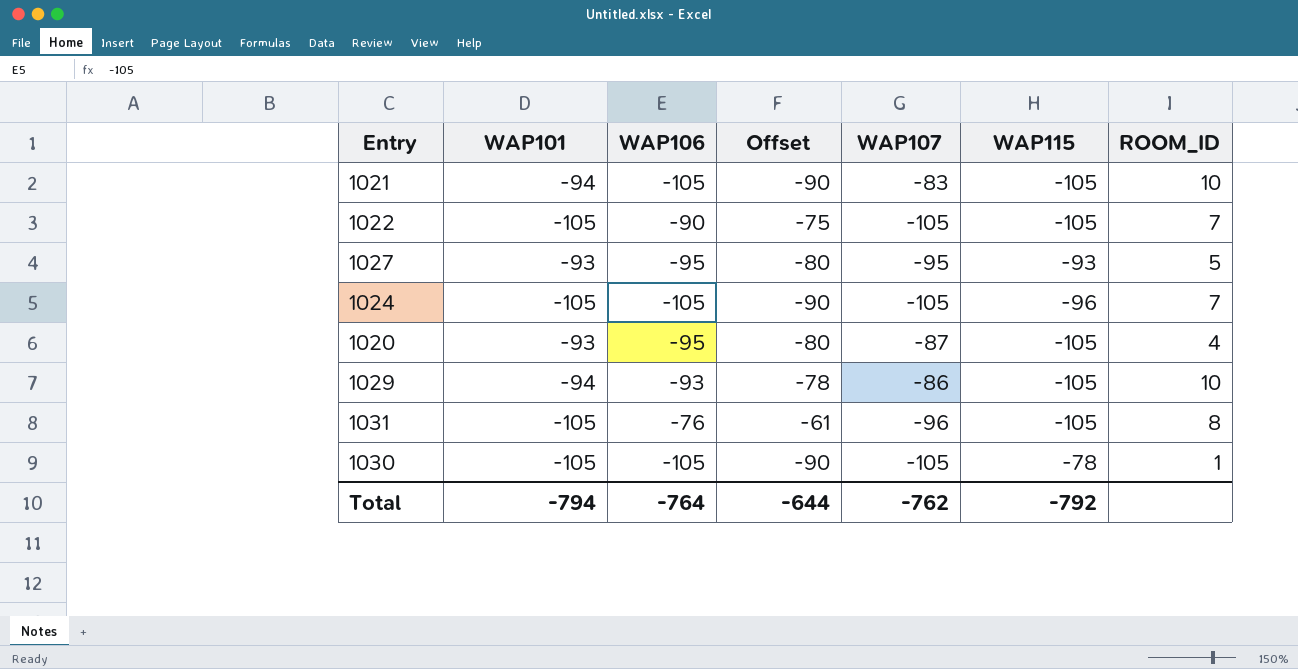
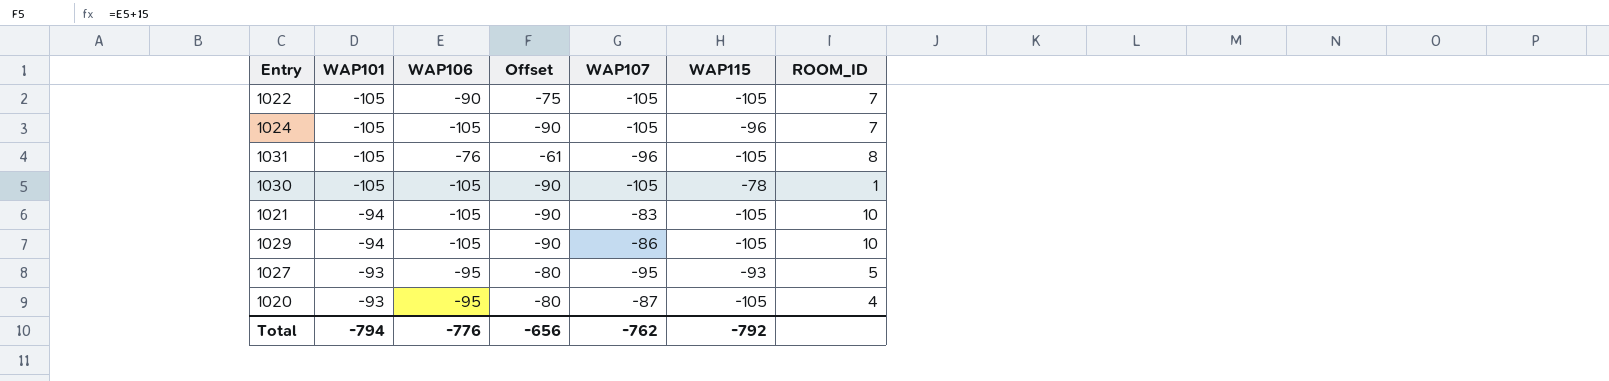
row order: none -> WAP101 ascending
1029 | WAP106: -93 -> -105
1029 | Offset: -78 -> -90
Total | WAP106: -764 -> -776
Total | Offset: -644 -> -656

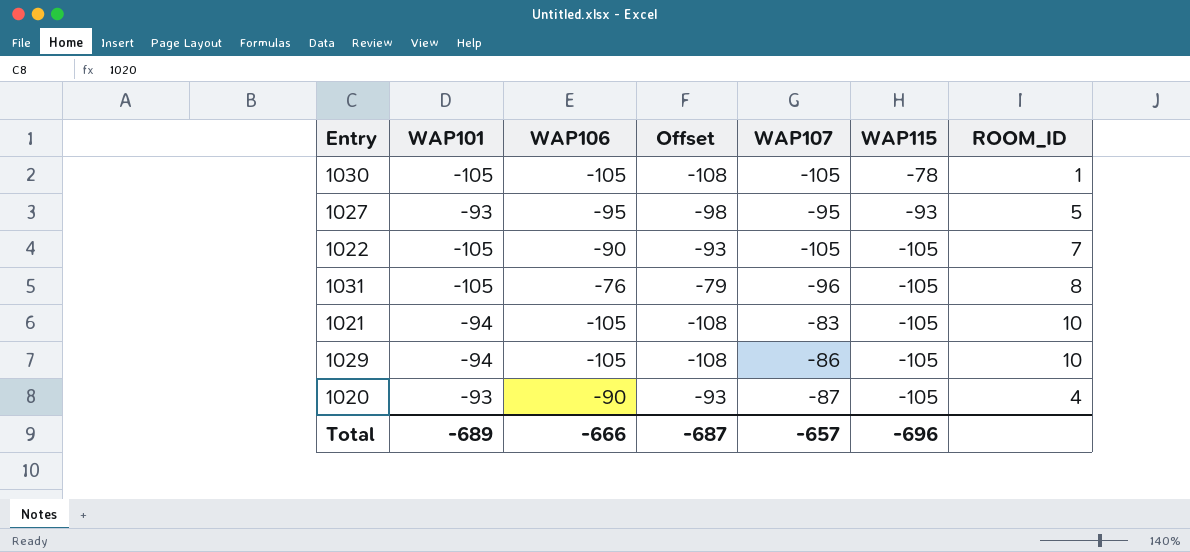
row order: WAP101 ascending -> WAP115 descending
column Offset | formula: [WAP106] + 15 -> [WAP106] - 3
row 1024: -105 | -105 | -90 | -105 | -96 | 7 -> none
1020 | WAP106: -95 -> -90
Total | WAP101: -794 -> -689
Total | WAP106: -776 -> -666
Total | Offset: -656 -> -687
Total | WAP107: -762 -> -657
Total | WAP115: -792 -> -696

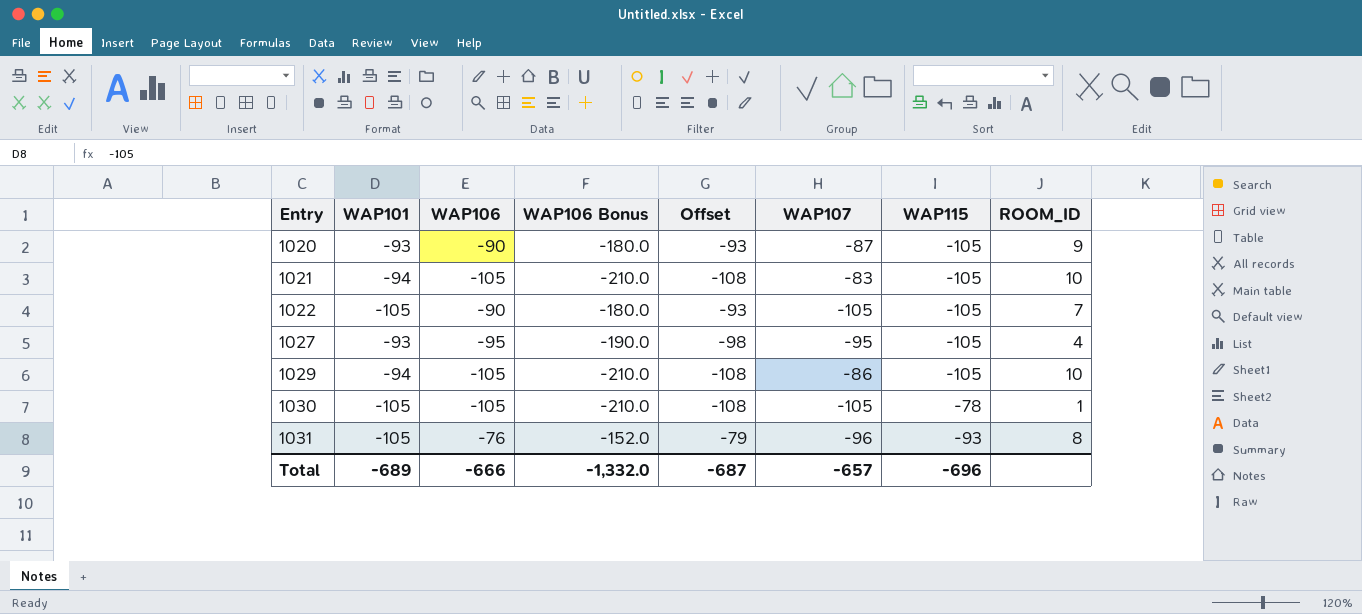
row order: WAP115 descending -> Entry ascending
column WAP106 Bonus | formula: none -> [WAP106] * 2
1020 | ROOM_ID: 4 -> 9
1027 | WAP115: -93 -> -105
1027 | ROOM_ID: 5 -> 4
1031 | WAP115: -105 -> -93

